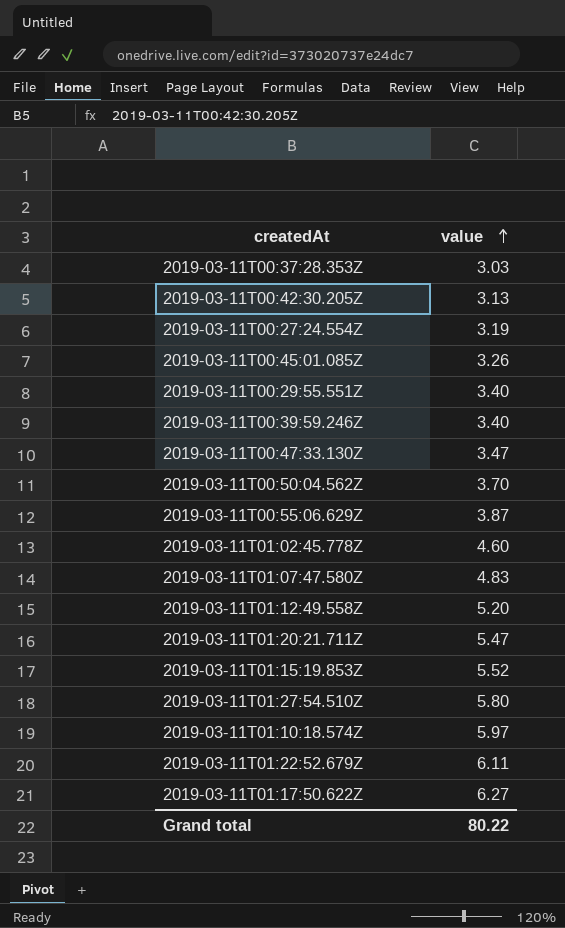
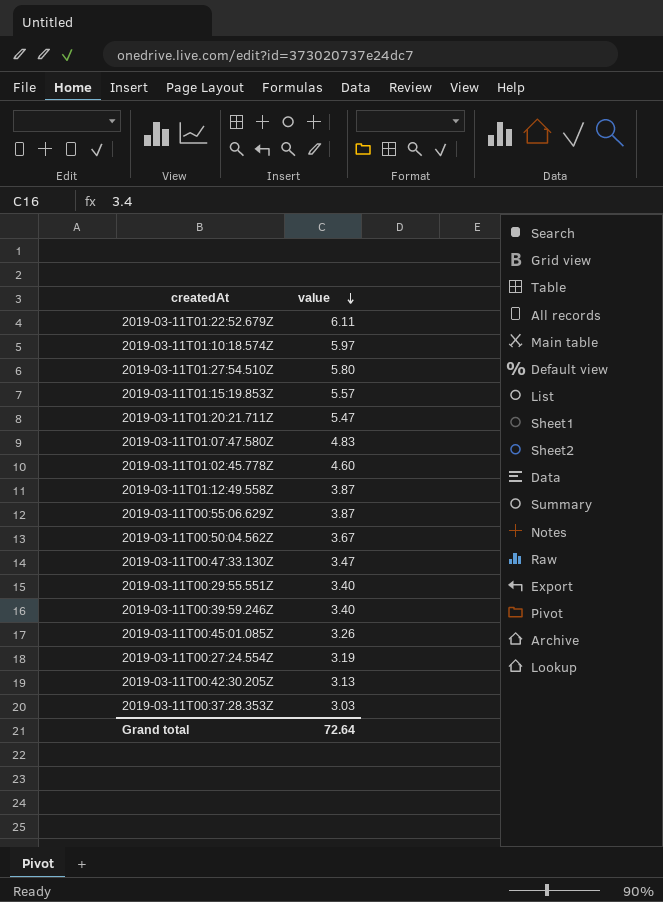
row order: value ascending -> value descending
row 2019-03-11T01:17:50.622Z: 6.27 -> none
2019-03-11T01:15:19.853Z | value: 5.52 -> 5.57
2019-03-11T01:12:49.558Z | value: 5.20 -> 3.87
2019-03-11T00:50:04.562Z | value: 3.70 -> 3.67
Grand total | value: 80.22 -> 72.64

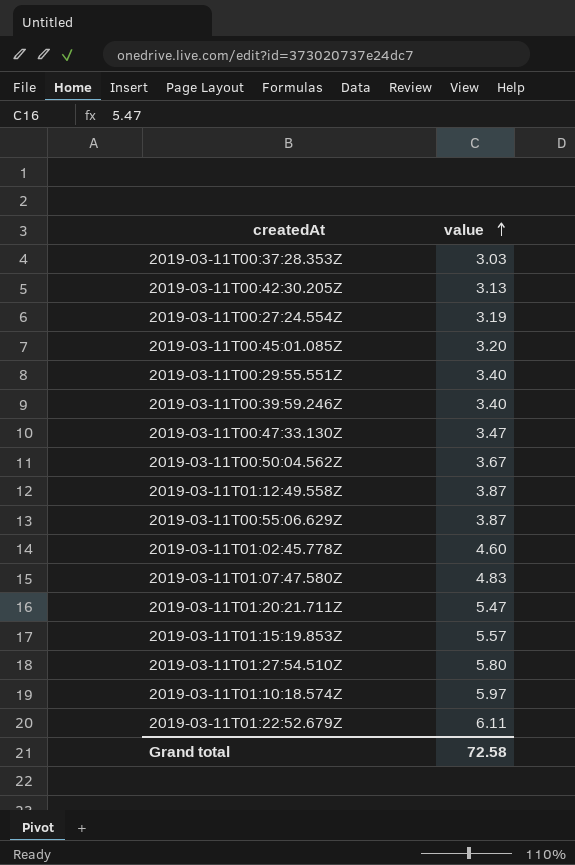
row order: value descending -> value ascending
2019-03-11T00:45:01.085Z | value: 3.26 -> 3.20
Grand total | value: 72.64 -> 72.58

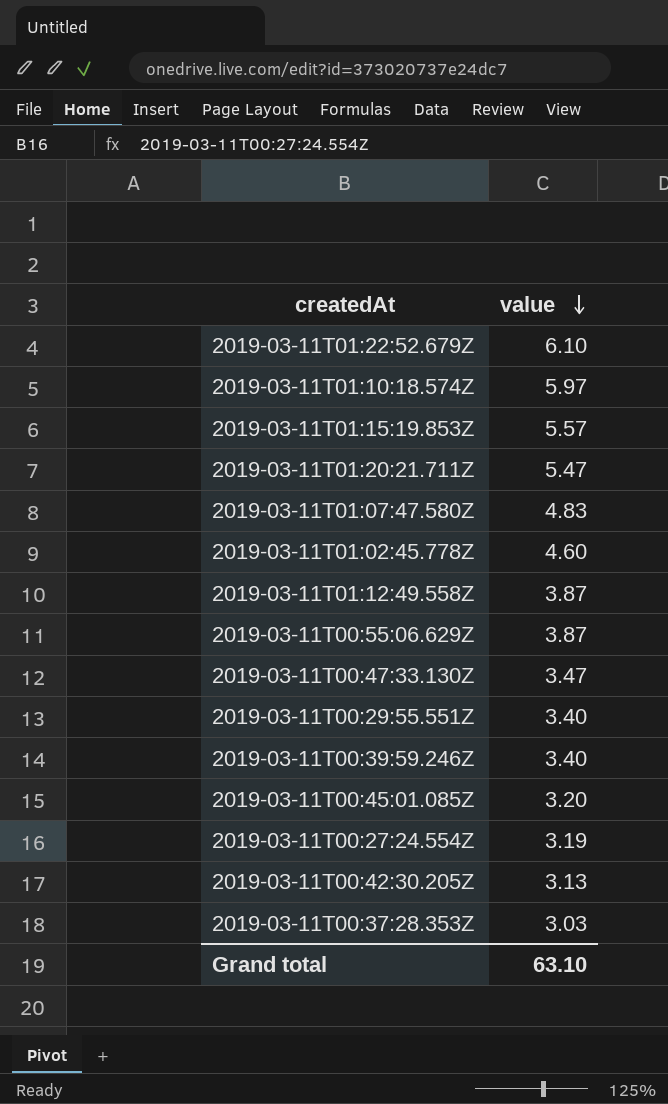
row order: value ascending -> value descending
row 2019-03-11T00:50:04.562Z: 3.67 -> none
row 2019-03-11T01:27:54.510Z: 5.80 -> none
2019-03-11T01:22:52.679Z | value: 6.11 -> 6.10
Grand total | value: 72.58 -> 63.10

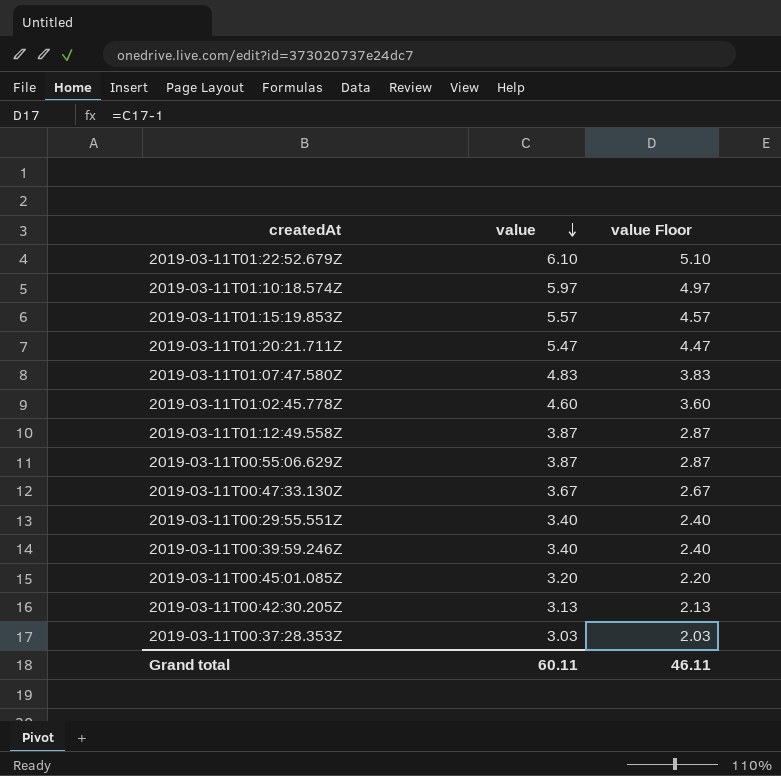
column value Floor | formula: none -> [value] - 1
row 2019-03-11T00:27:24.554Z: 3.19 -> none
2019-03-11T00:47:33.130Z | value: 3.47 -> 3.67
Grand total | value: 63.10 -> 60.11

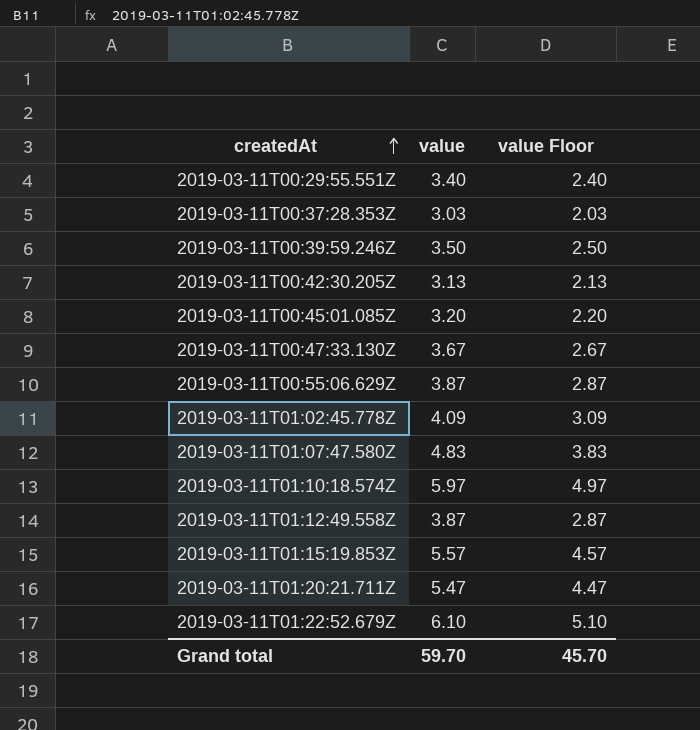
row order: value descending -> createdAt ascending
2019-03-11T00:39:59.246Z | value: 3.40 -> 3.50
2019-03-11T00:39:59.246Z | value Floor: 2.40 -> 2.50
2019-03-11T01:02:45.778Z | value: 4.60 -> 4.09
2019-03-11T01:02:45.778Z | value Floor: 3.60 -> 3.09
Grand total | value: 60.11 -> 59.70
Grand total | value Floor: 46.11 -> 45.70

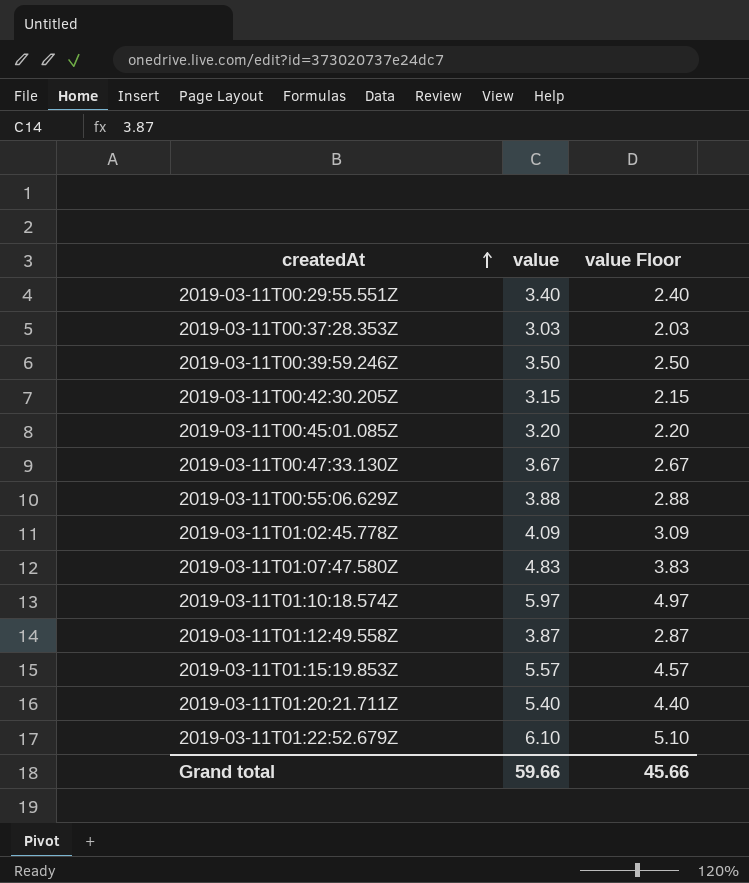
2019-03-11T00:42:30.205Z | value: 3.13 -> 3.15
2019-03-11T00:42:30.205Z | value Floor: 2.13 -> 2.15
2019-03-11T00:55:06.629Z | value: 3.87 -> 3.88
2019-03-11T00:55:06.629Z | value Floor: 2.87 -> 2.88
2019-03-11T01:20:21.711Z | value: 5.47 -> 5.40
2019-03-11T01:20:21.711Z | value Floor: 4.47 -> 4.40
Grand total | value: 59.70 -> 59.66
Grand total | value Floor: 45.70 -> 45.66

